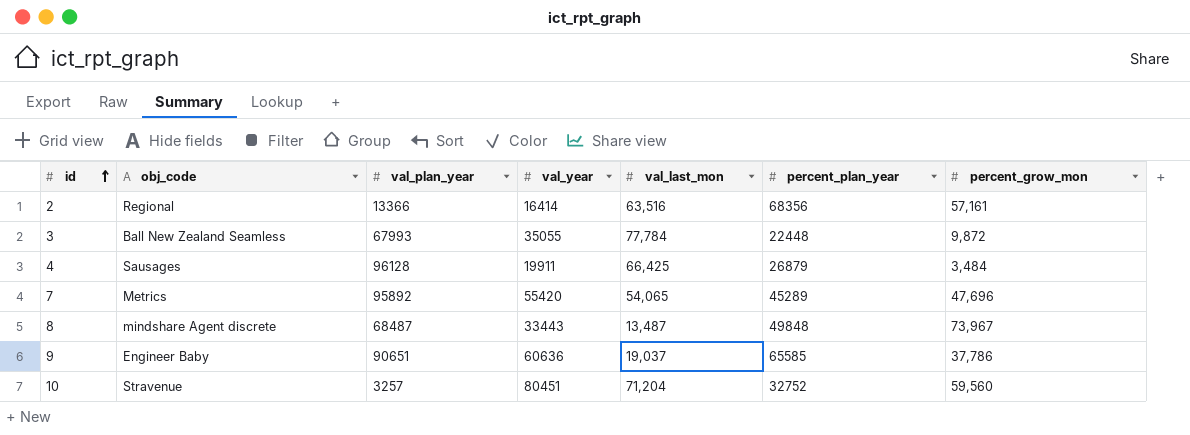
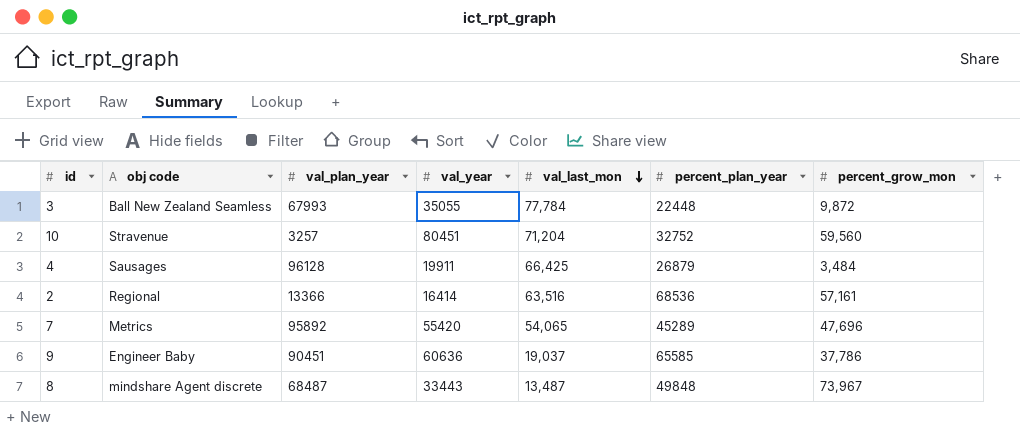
row order: id ascending -> val_last_mon descending
column name: obj_code -> obj code
2 | percent_plan_year: 68356 -> 68536
9 | val_plan_year: 90651 -> 90451

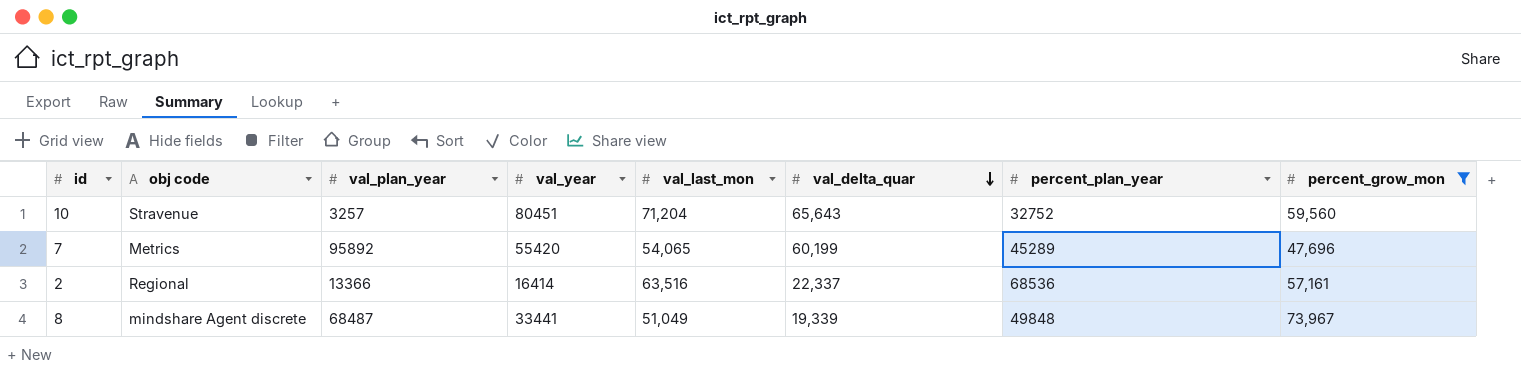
filter: none -> percent_grow_mon >= 47,696
row order: val_last_mon descending -> val_delta_quar descending
column val_delta_quar | position: none -> 6
8 | val_year: 33443 -> 33441
8 | val_last_mon: 13,487 -> 51,049

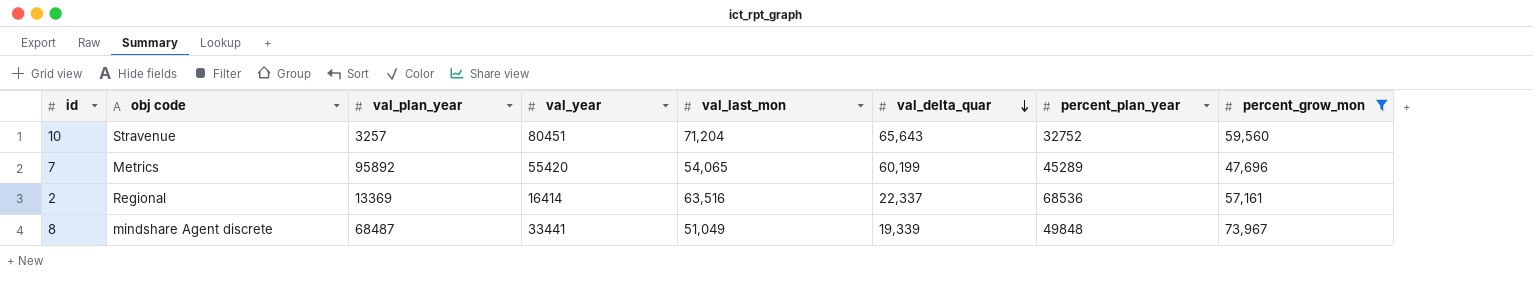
2 | val_plan_year: 13366 -> 13369

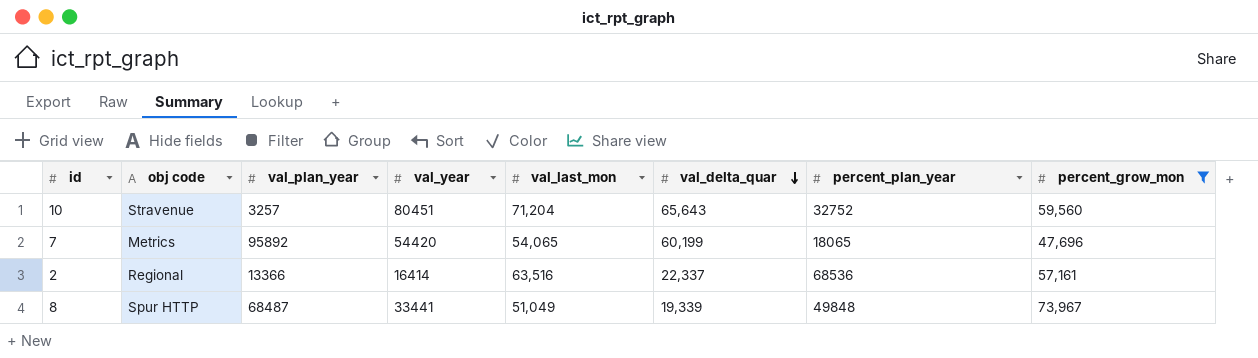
7 | val_year: 55420 -> 54420
7 | percent_plan_year: 45289 -> 18065
2 | val_plan_year: 13369 -> 13366
8 | obj code: mindshare Agent discrete -> Spur HTTP

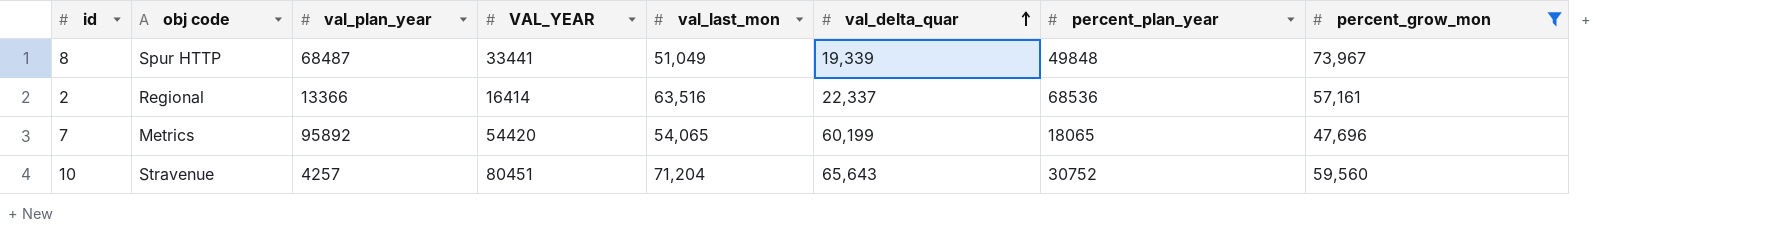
row order: val_delta_quar descending -> val_delta_quar ascending
column name: val_year -> VAL_YEAR
10 | val_plan_year: 3257 -> 4257
10 | percent_plan_year: 32752 -> 30752

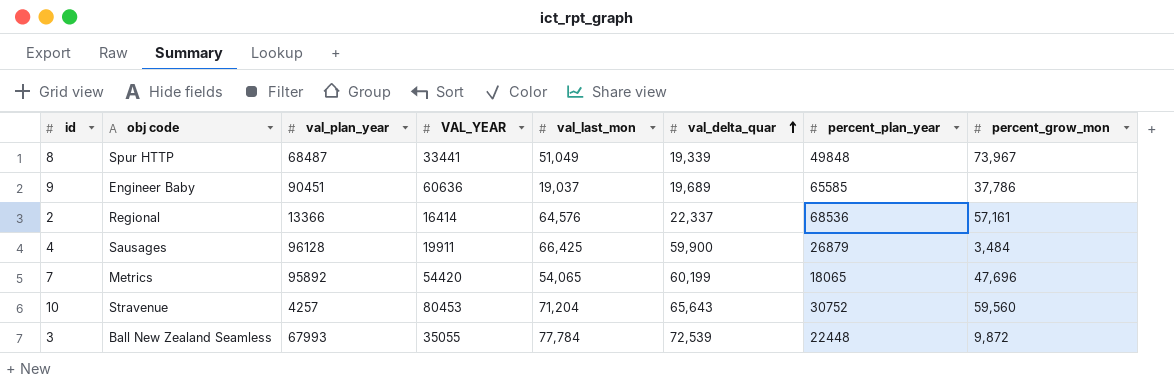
filter: percent_grow_mon >= 47,696 -> none
2 | val_last_mon: 63,516 -> 64,576
10 | VAL_YEAR: 80451 -> 80453

